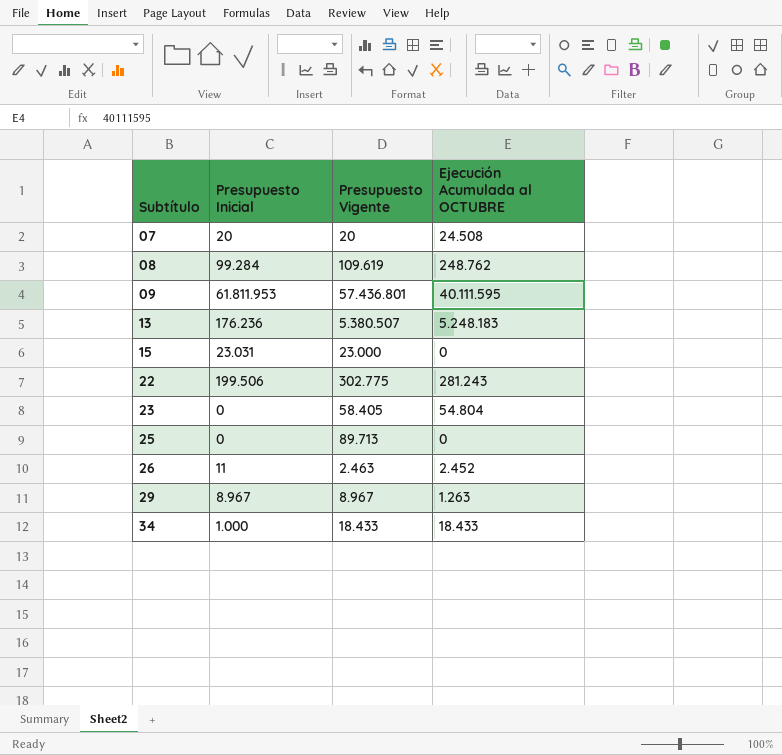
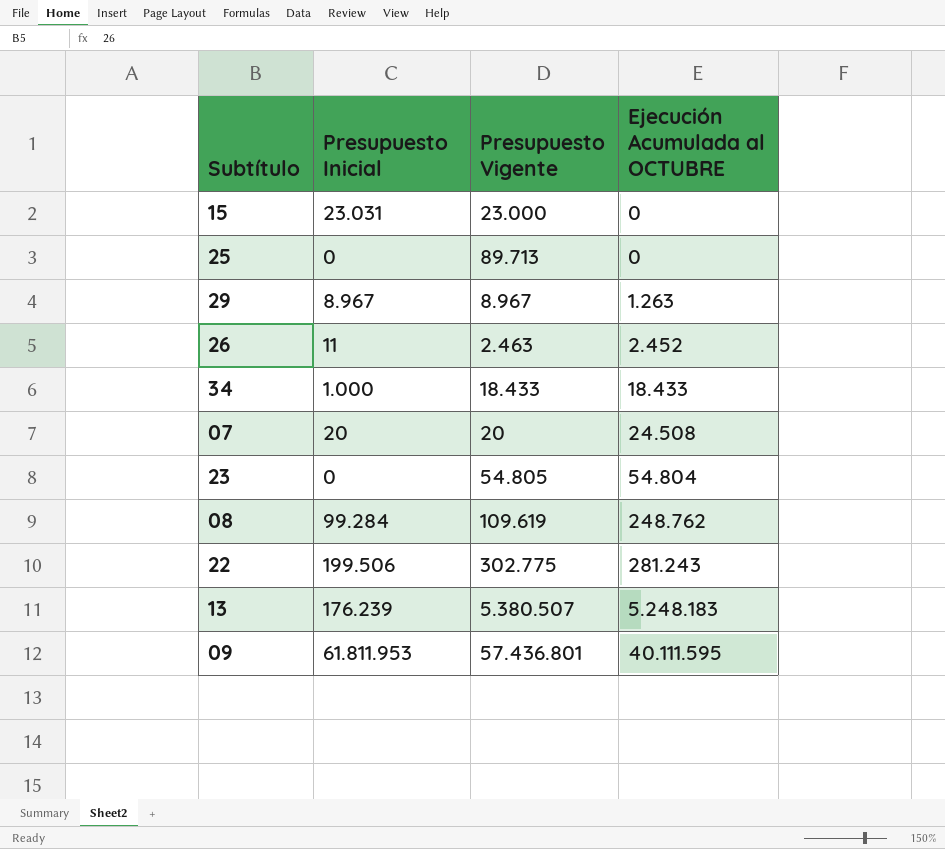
row order: Subtítulo ascending -> Ejecución Acumulada al OCTUBRE ascending
23 | Presupuesto Vigente: 58.405 -> 54.805
13 | Presupuesto Inicial: 176.236 -> 176.239

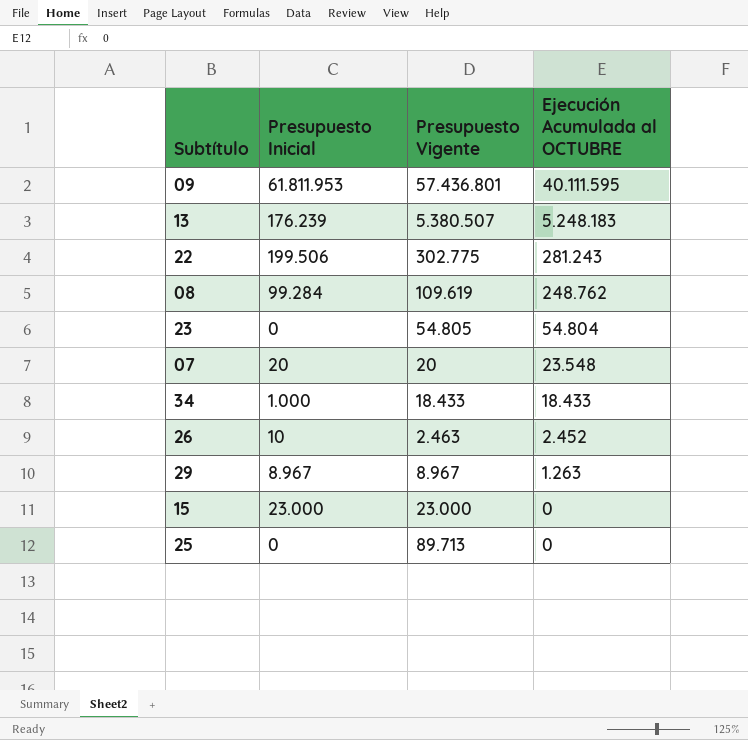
row order: Ejecución Acumulada al OCTUBRE ascending -> Ejecución Acumulada al OCTUBRE descending
07 | Ejecución Acumulada al OCTUBRE: 24.508 -> 23.548
26 | Presupuesto Inicial: 11 -> 10
15 | Presupuesto Inicial: 23.031 -> 23.000

